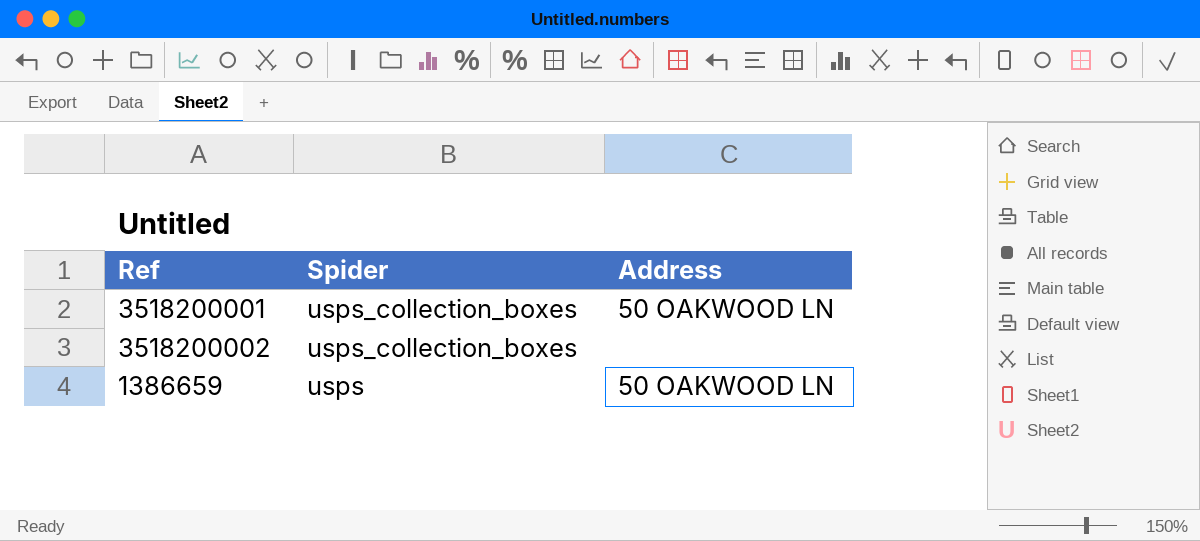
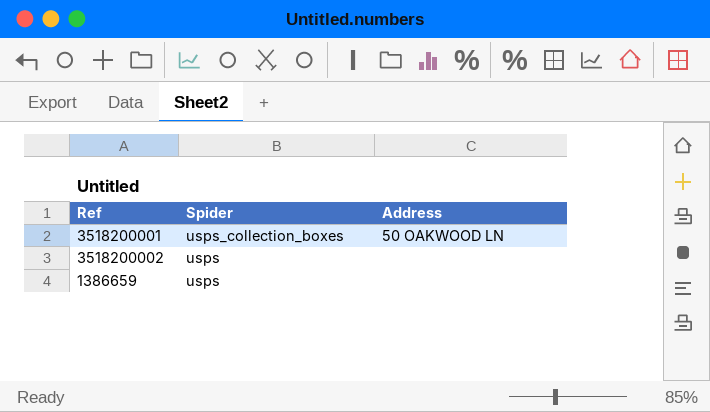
3518200002 | Spider: usps_collection_boxes -> usps
1386659 | Address: 50 OAKWOOD LN -> none

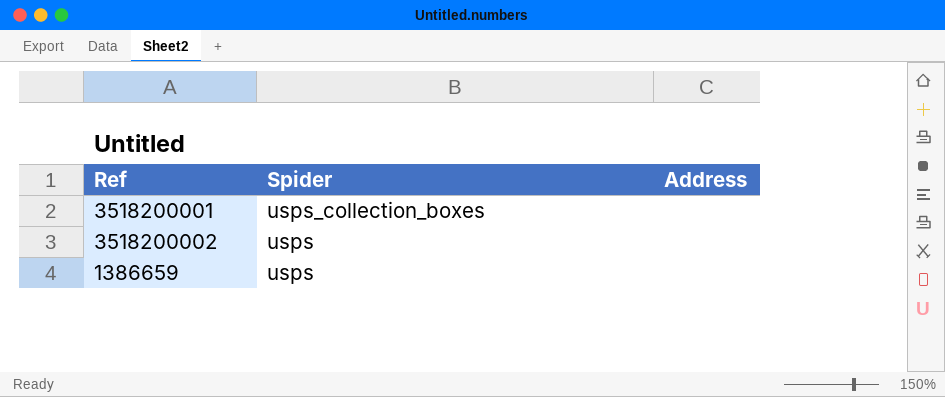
3518200001 | Address: 50 OAKWOOD LN -> none

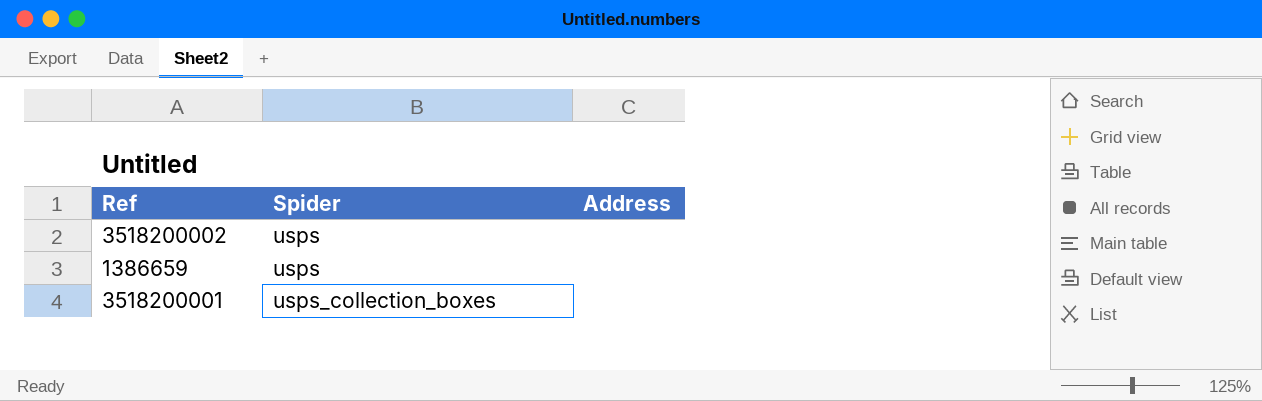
row order: Spider descending -> Spider ascending

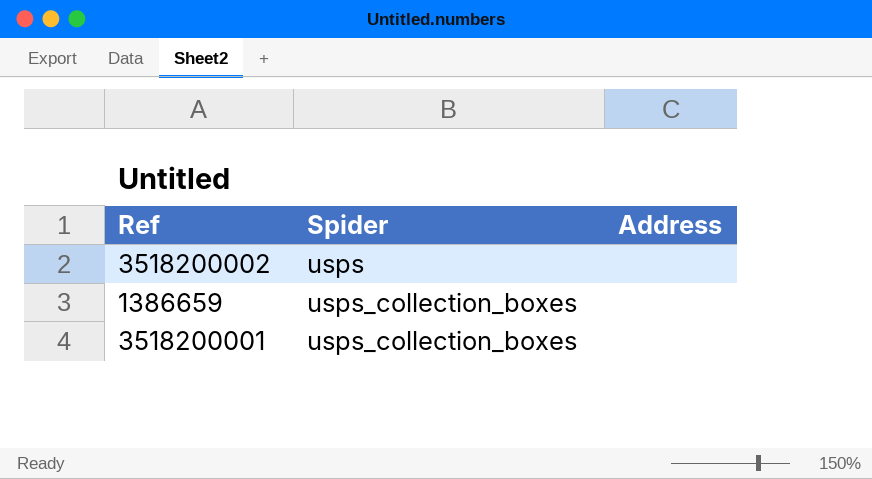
1386659 | Spider: usps -> usps_collection_boxes

